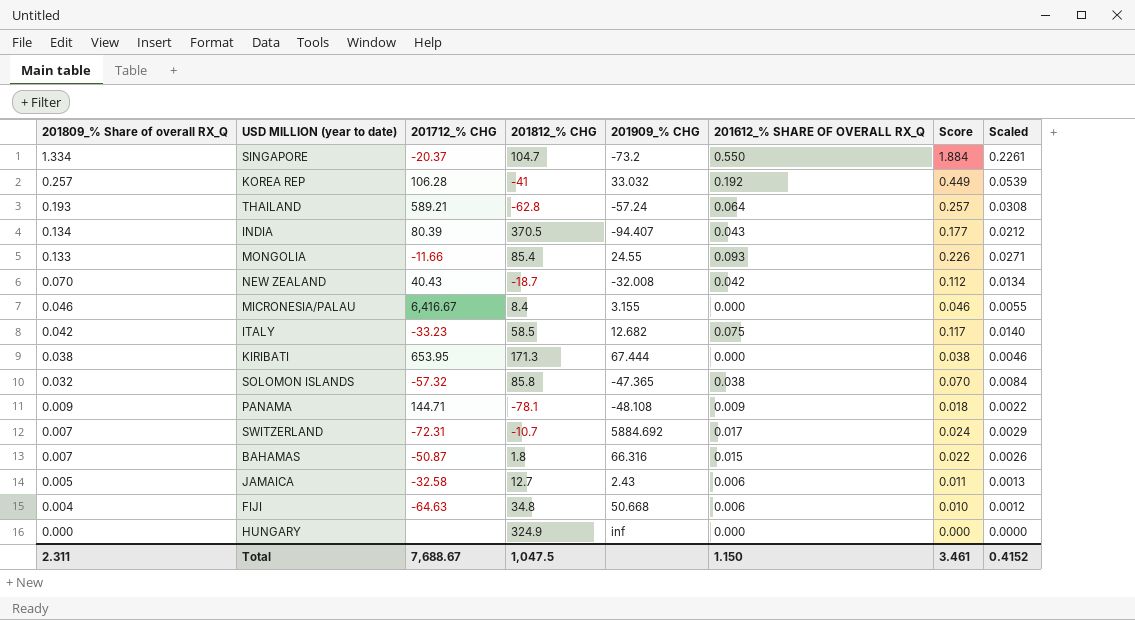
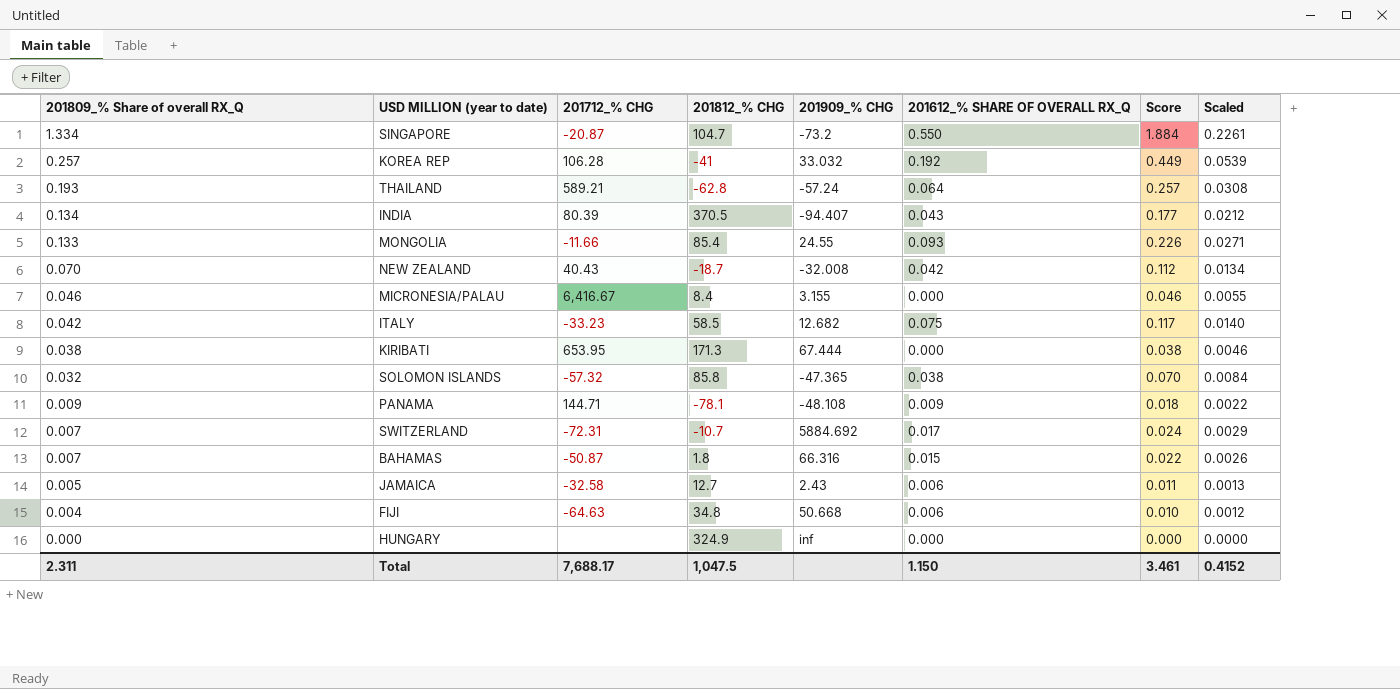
SINGAPORE | 201712_% CHG: -20.37 -> -20.87
Total | 201712_% CHG: 7,688.67 -> 7,688.17

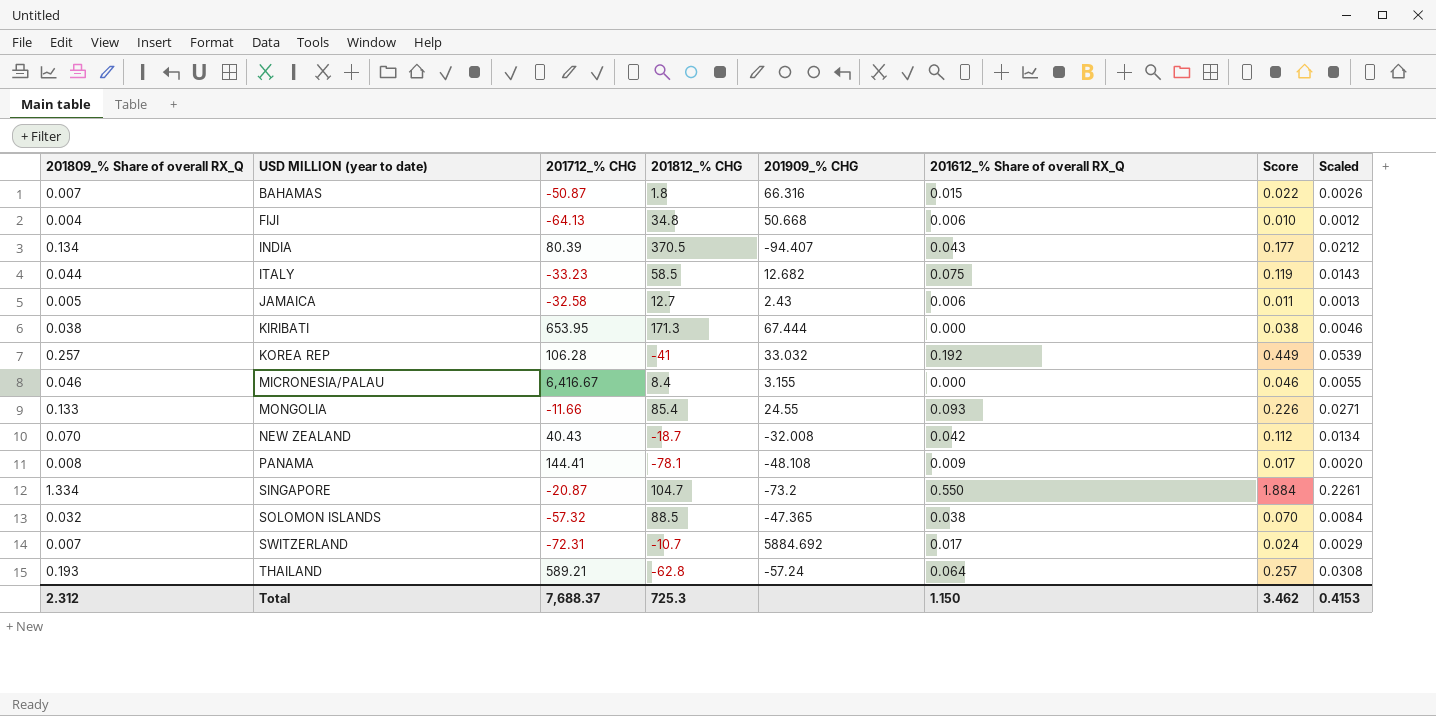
row order: 201809_% Share of overall RX_Q descending -> USD MILLION (year to date) ascending
column name: 201612_% SHARE OF OVERALL RX_Q -> 201612_% Share of overall RX_Q
row HUNGARY: 0.000 | none | 324.9 | inf | 0.000 | 0.000 | 0.0000 -> none
FIJI | 201712_% CHG: -64.63 -> -64.13
ITALY | 201809_% Share of overall RX_Q: 0.042 -> 0.044
ITALY | Score: 0.117 -> 0.119
ITALY | Scaled: 0.0140 -> 0.0143
PANAMA | 201809_% Share of overall RX_Q: 0.009 -> 0.008
PANAMA | 201712_% CHG: 144.71 -> 144.41
PANAMA | Score: 0.018 -> 0.017
PANAMA | Scaled: 0.0022 -> 0.0020
SOLOMON ISLANDS | 201812_% CHG: 85.8 -> 88.5
Total | 201809_% Share of overall RX_Q: 2.311 -> 2.312
Total | 201712_% CHG: 7,688.17 -> 7,688.37
Total | 201812_% CHG: 1,047.5 -> 725.3
Total | Score: 3.461 -> 3.462
Total | Scaled: 0.4152 -> 0.4153

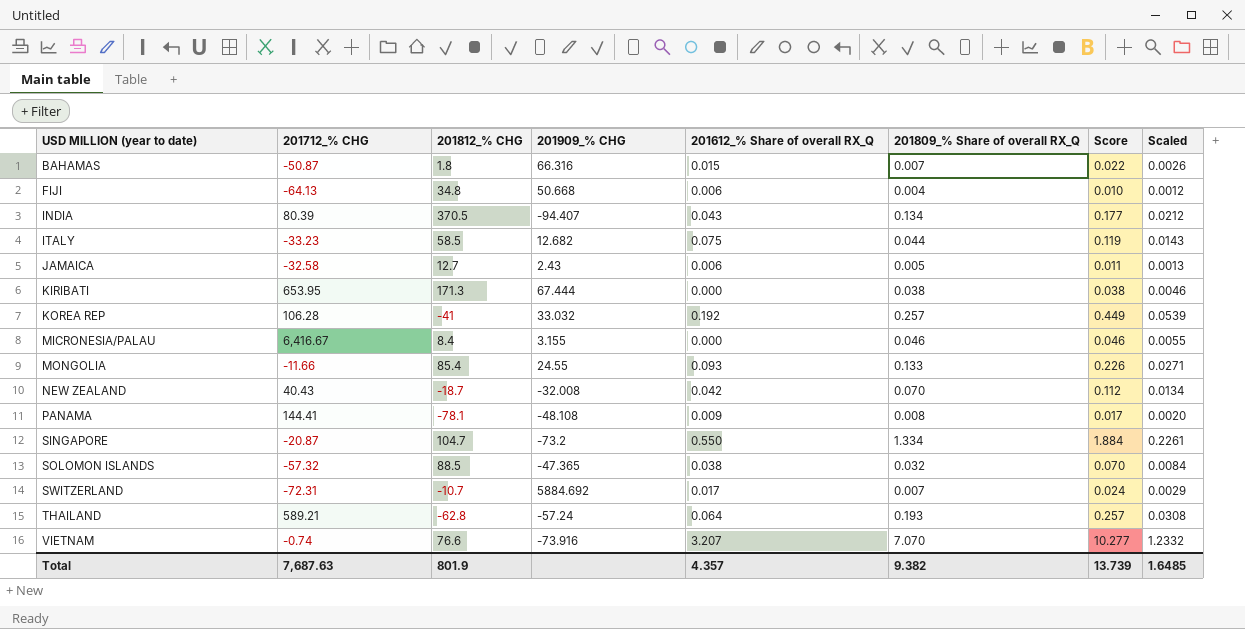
column 201809_% Share of overall RX_Q | position: 1 -> 6
row VIETNAM: none -> -0.74 | 76.6 | -73.916 | 3.207 | 7.070 | 10.277 | 1.2332
Total | 201712_% CHG: 7,688.37 -> 7,687.63
Total | 201812_% CHG: 725.3 -> 801.9
Total | 201612_% Share of overall RX_Q: 1.150 -> 4.357
Total | 201809_% Share of overall RX_Q: 2.312 -> 9.382
Total | Score: 3.462 -> 13.739
Total | Scaled: 0.4153 -> 1.6485

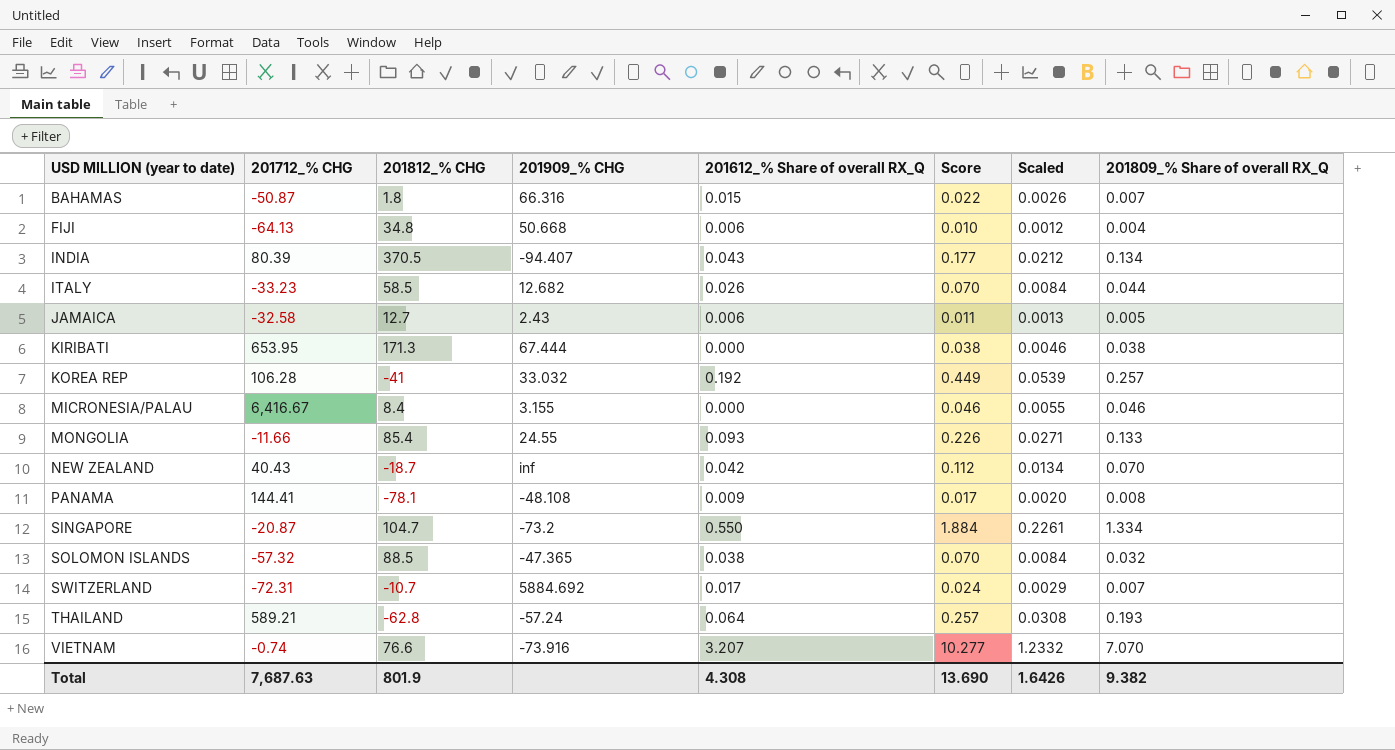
column 201809_% Share of overall RX_Q | position: 6 -> 8
ITALY | 201612_% Share of overall RX_Q: 0.075 -> 0.026
ITALY | Score: 0.119 -> 0.070
ITALY | Scaled: 0.0143 -> 0.0084
NEW ZEALAND | 201909_% CHG: -32.008 -> inf
Total | 201612_% Share of overall RX_Q: 4.357 -> 4.308
Total | Score: 13.739 -> 13.690
Total | Scaled: 1.6485 -> 1.6426

